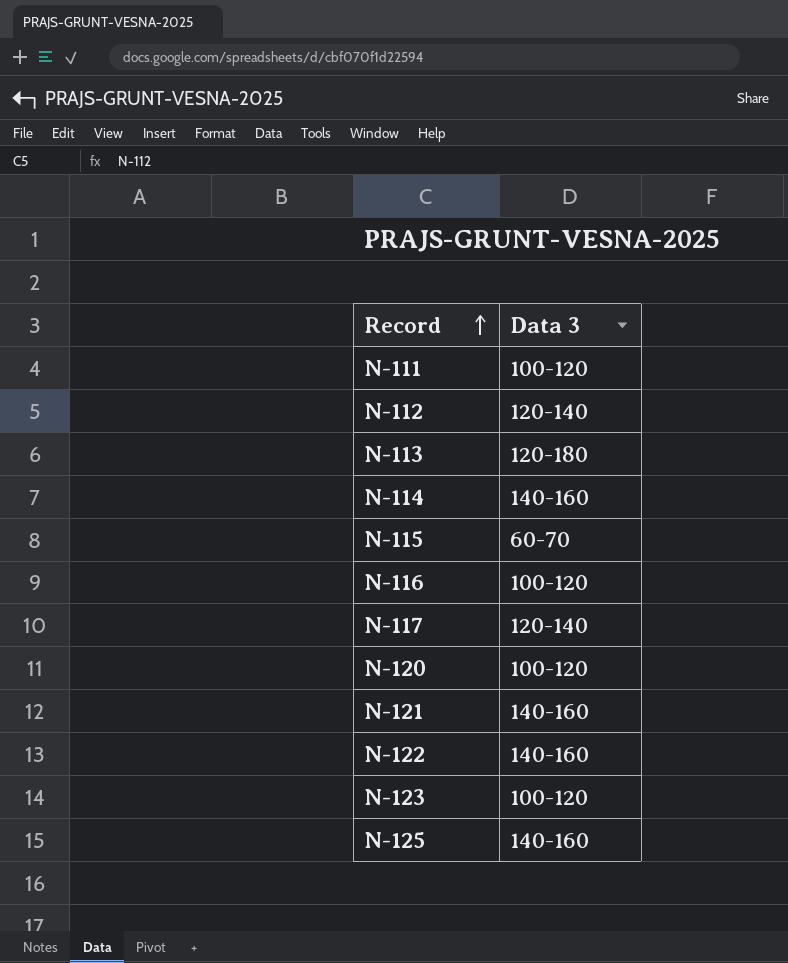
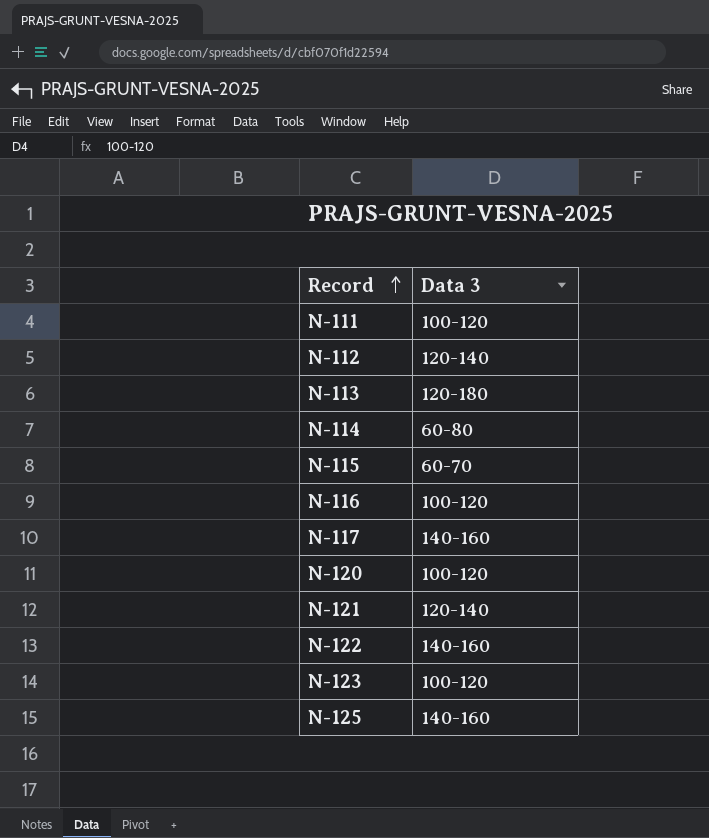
N-114 | Data 3: 140-160 -> 60-80
N-117 | Data 3: 120-140 -> 140-160
N-121 | Data 3: 140-160 -> 120-140

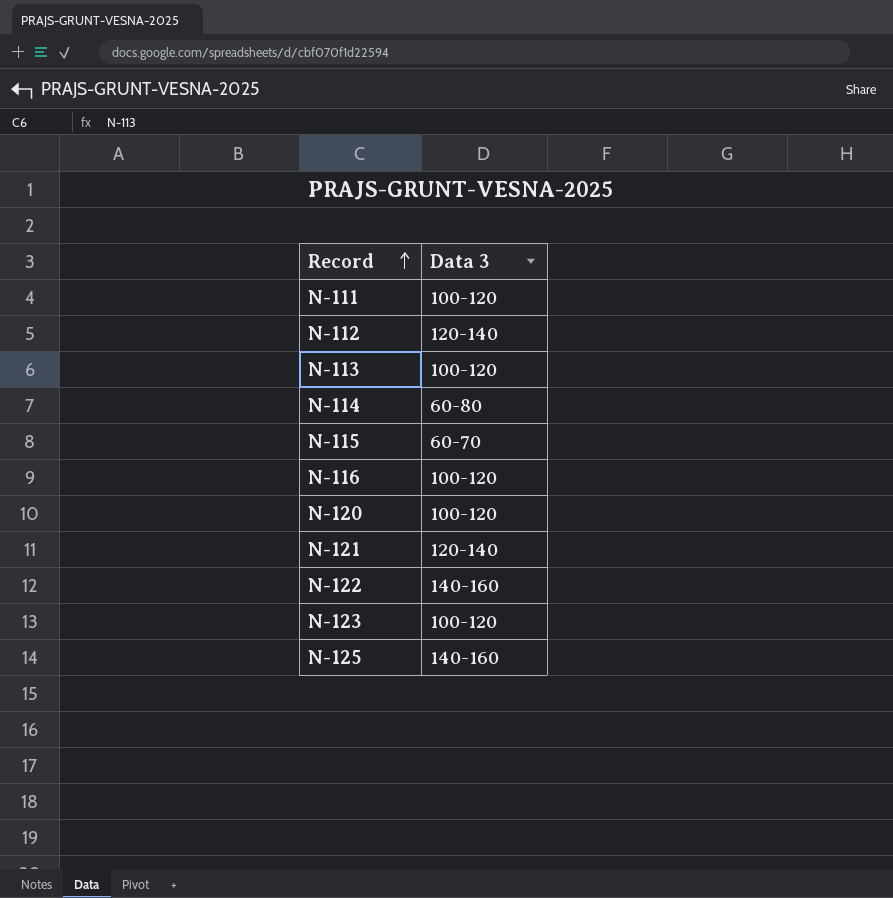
row N-117: 140-160 -> none
N-113 | Data 3: 120-180 -> 100-120

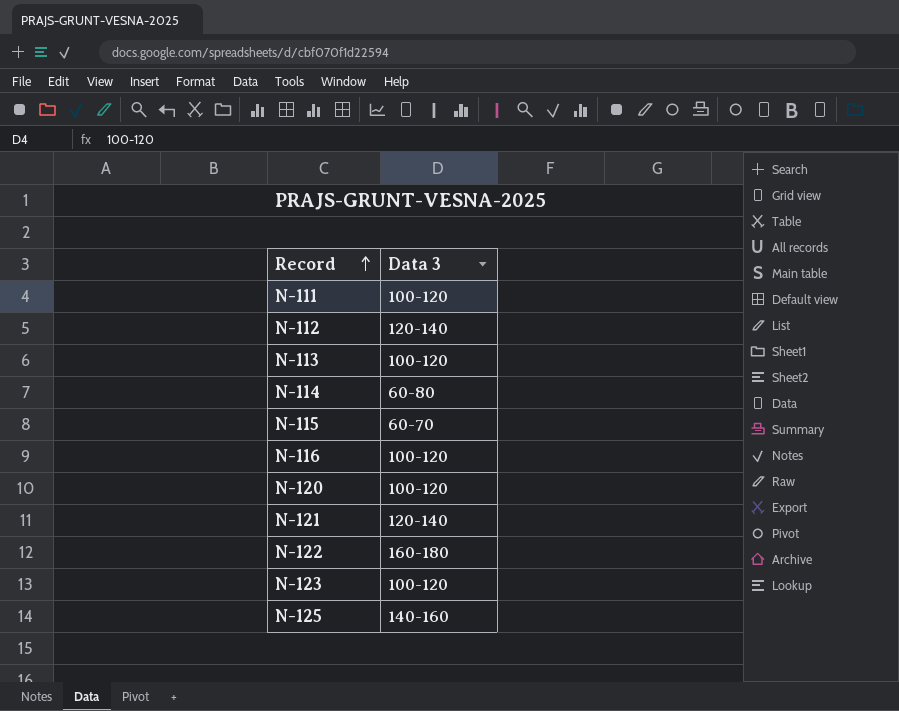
N-122 | Data 3: 140-160 -> 160-180

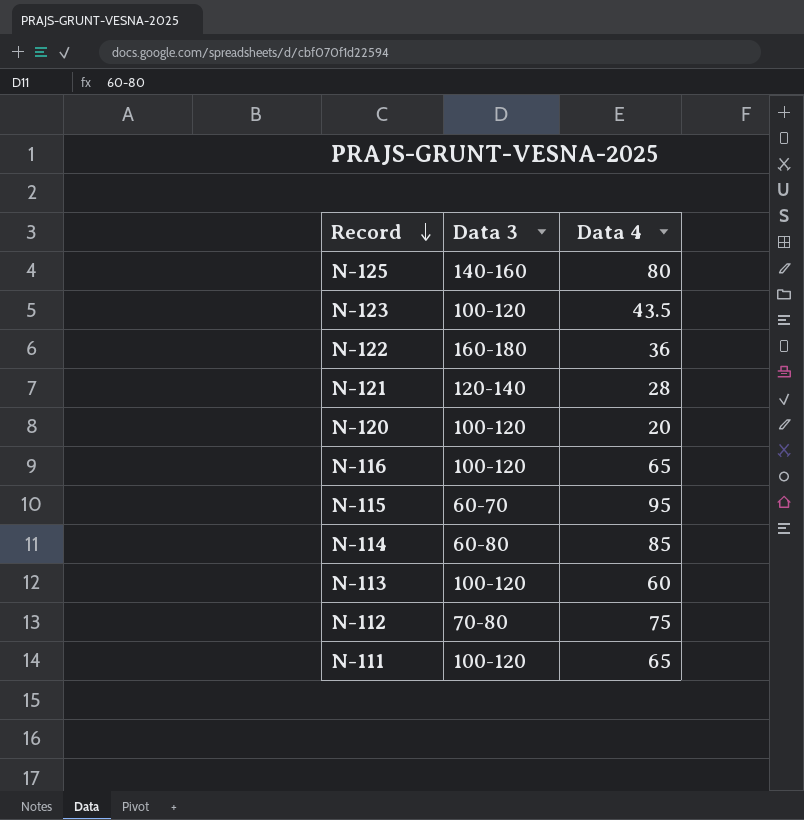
row order: Record ascending -> Record descending
column Data 4 | position: none -> 3
N-112 | Data 3: 120-140 -> 70-80

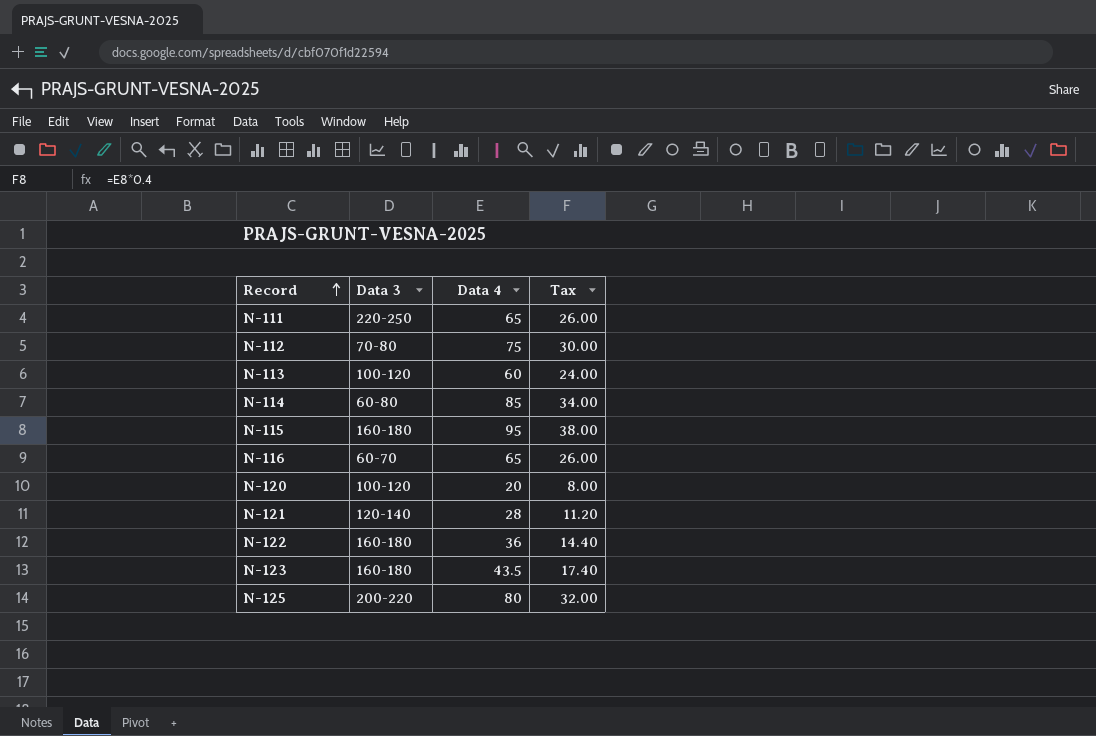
row order: Record descending -> Record ascending
column Tax | formula: none -> [Data 4] * 0.4
N-111 | Data 3: 100-120 -> 220-250
N-115 | Data 3: 60-70 -> 160-180
N-116 | Data 3: 100-120 -> 60-70
N-123 | Data 3: 100-120 -> 160-180
N-125 | Data 3: 140-160 -> 200-220

